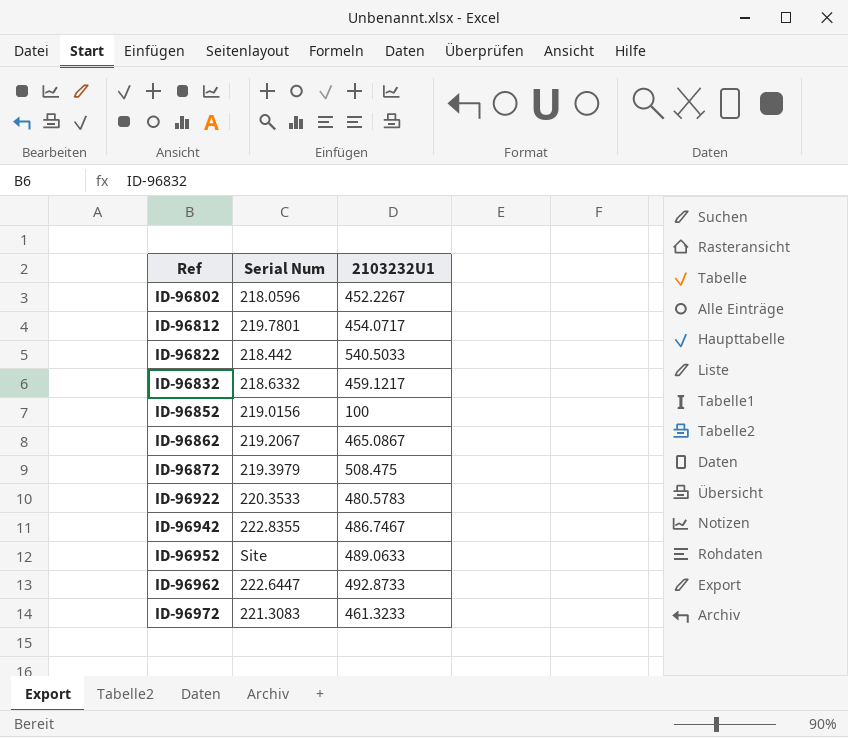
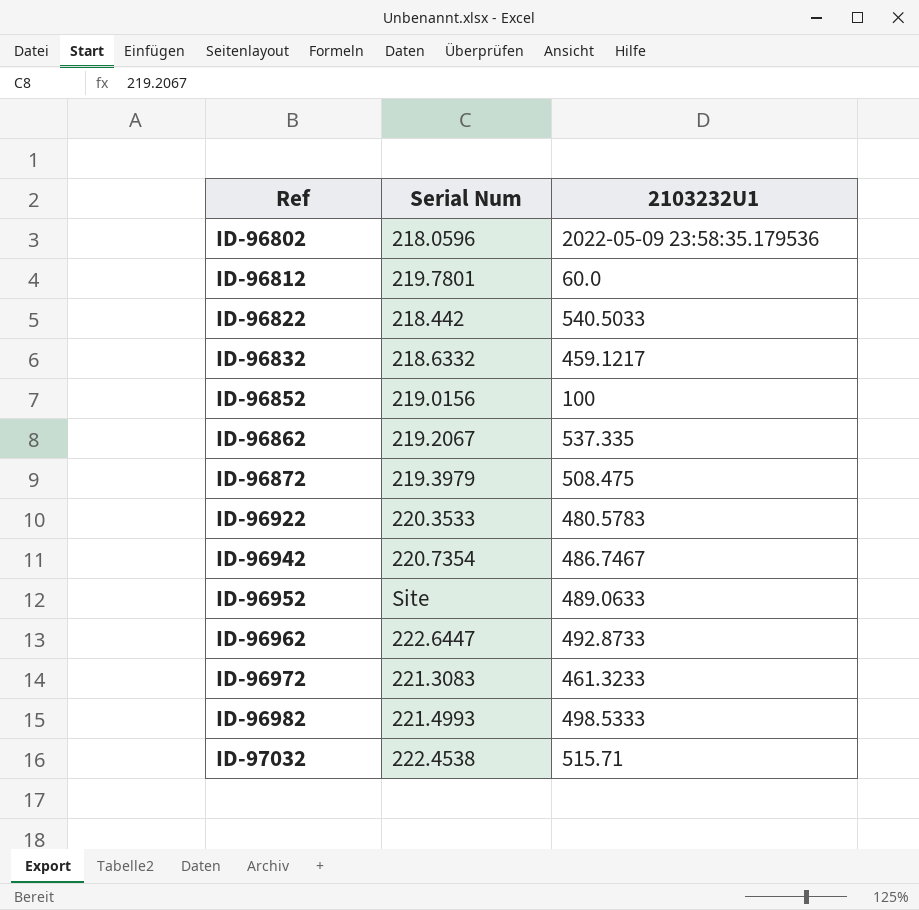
ID-96802 | 2103232U1: 452.2267 -> 2022-05-09 23:58:35.179536
ID-96812 | 2103232U1: 454.0717 -> 60.0
ID-96862 | 2103232U1: 465.0867 -> 537.335
ID-96942 | Serial Num: 222.8355 -> 220.7354
row ID-96982: none -> 221.4993 | 498.5333
row ID-97032: none -> 222.4538 | 515.71

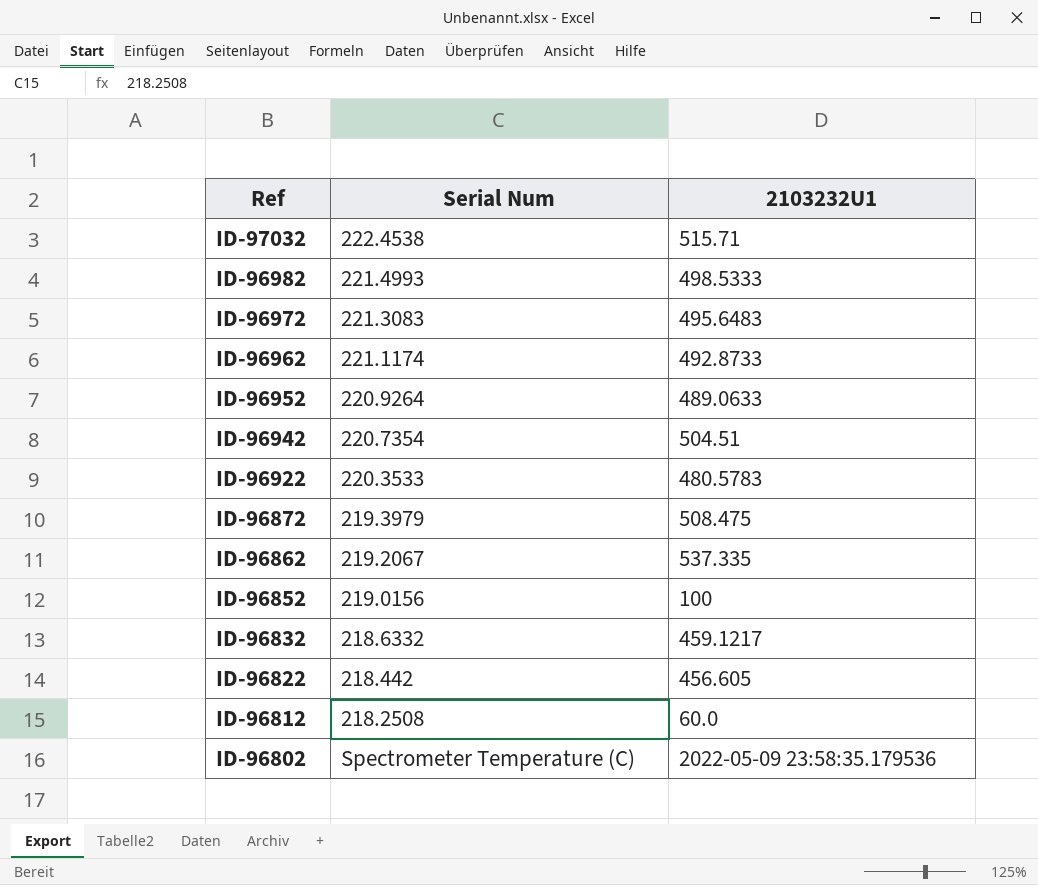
row order: Ref ascending -> Ref descending
ID-96972 | 2103232U1: 461.3233 -> 495.6483
ID-96962 | Serial Num: 222.6447 -> 221.1174
ID-96952 | Serial Num: Site -> 220.9264
ID-96942 | 2103232U1: 486.7467 -> 504.51
ID-96822 | 2103232U1: 540.5033 -> 456.605
ID-96812 | Serial Num: 219.7801 -> 218.2508
ID-96802 | Serial Num: 218.0596 -> Spectrometer Temperature (C)

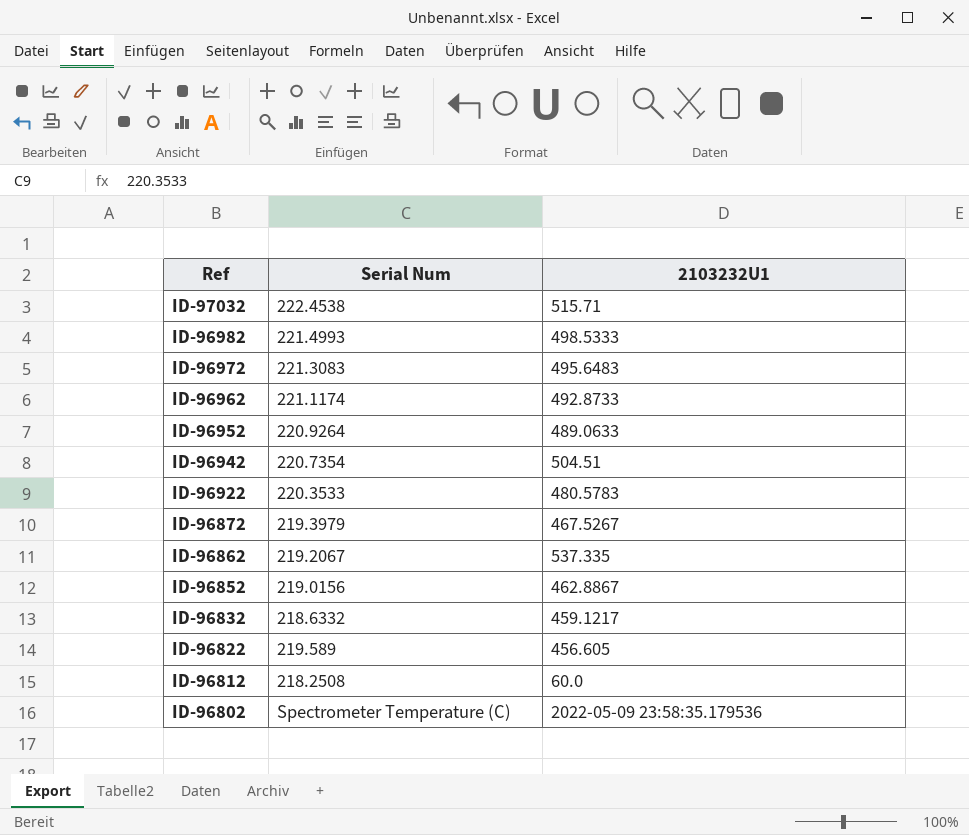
ID-96872 | 2103232U1: 508.475 -> 467.5267
ID-96852 | 2103232U1: 100 -> 462.8867
ID-96822 | Serial Num: 218.442 -> 219.589

